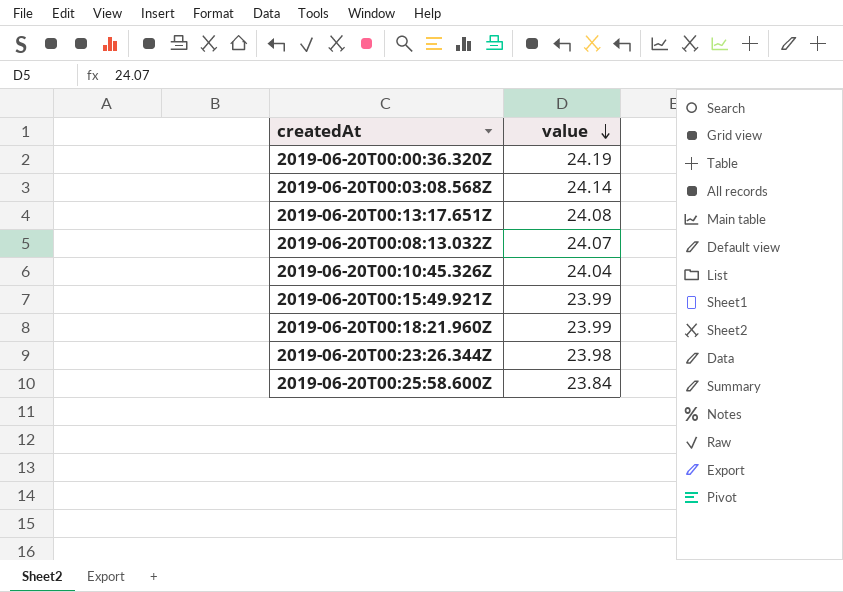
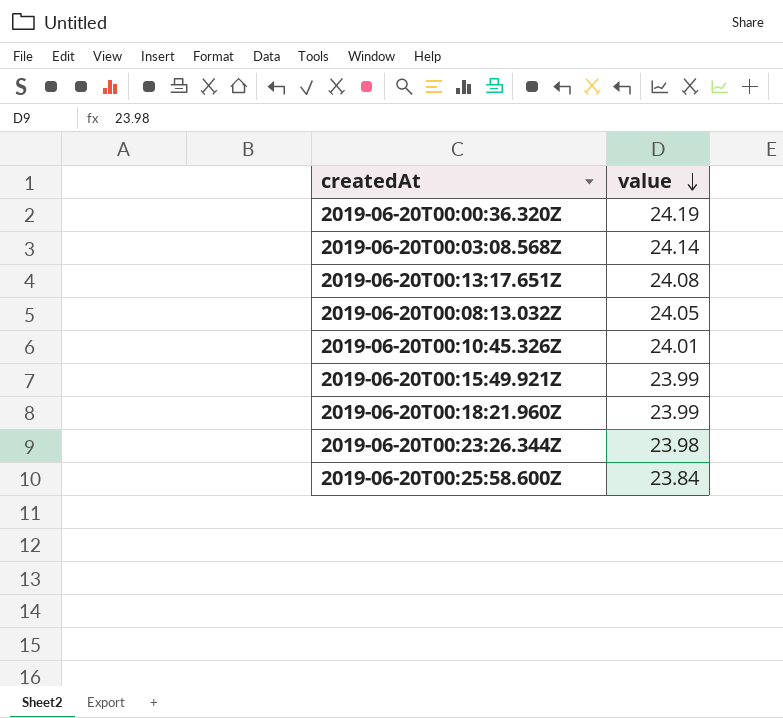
2019-06-20T00:08:13.032Z | value: 24.07 -> 24.05
2019-06-20T00:10:45.326Z | value: 24.04 -> 24.01

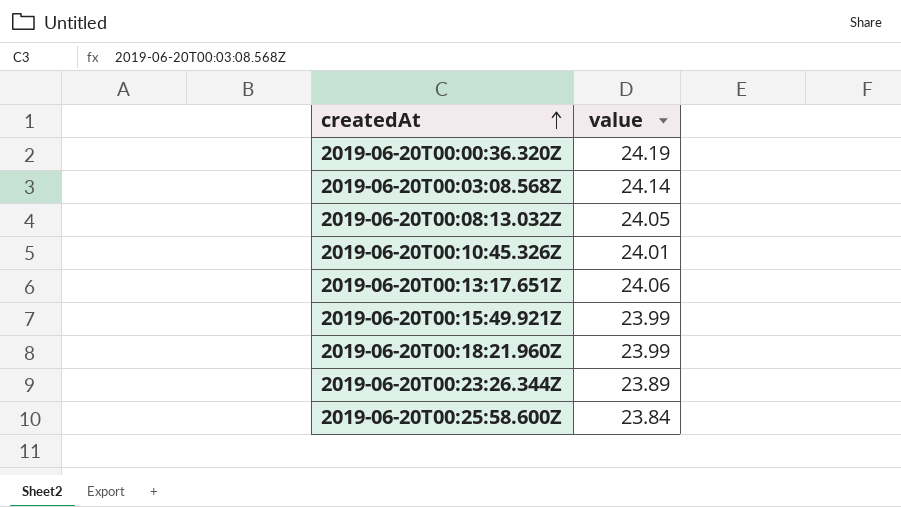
row order: value descending -> createdAt ascending
2019-06-20T00:13:17.651Z | value: 24.08 -> 24.06
2019-06-20T00:23:26.344Z | value: 23.98 -> 23.89

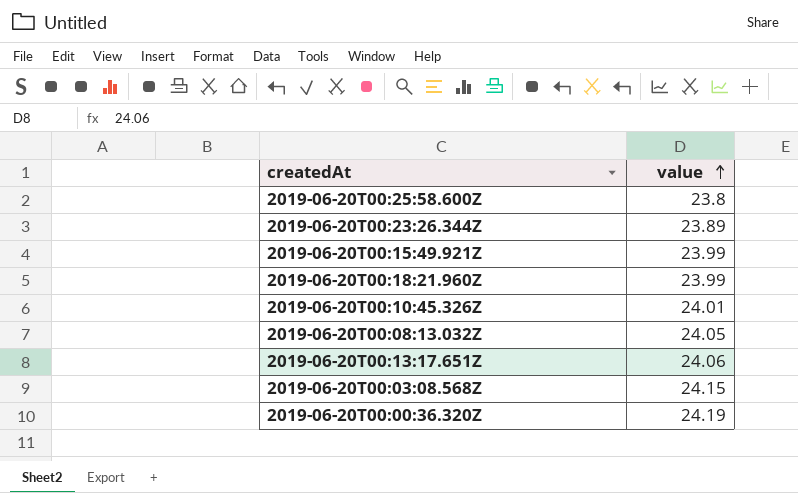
row order: createdAt ascending -> value ascending
2019-06-20T00:25:58.600Z | value: 23.84 -> 23.8
2019-06-20T00:03:08.568Z | value: 24.14 -> 24.15

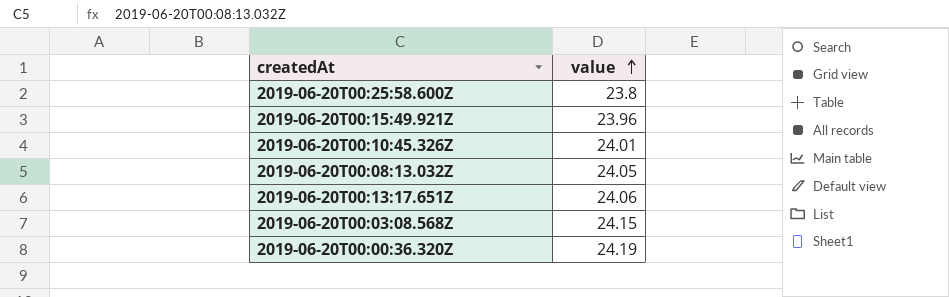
row 2019-06-20T00:23:26.344Z: 23.89 -> none
row 2019-06-20T00:18:21.960Z: 23.99 -> none
2019-06-20T00:15:49.921Z | value: 23.99 -> 23.96

